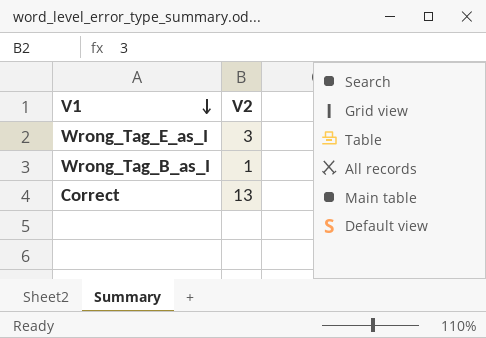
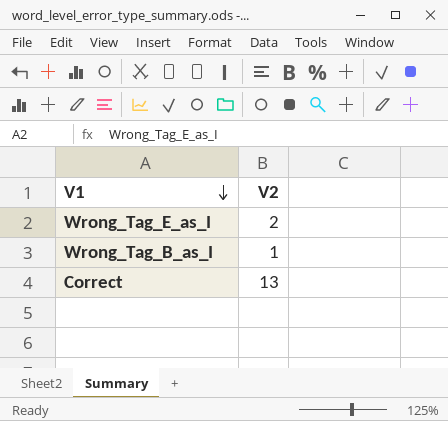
Wrong_Tag_E_as_I | V2: 3 -> 2

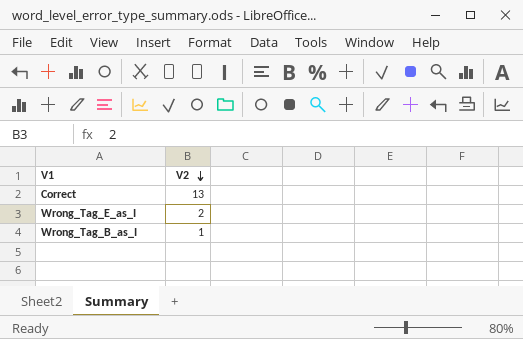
row order: V1 descending -> V2 descending

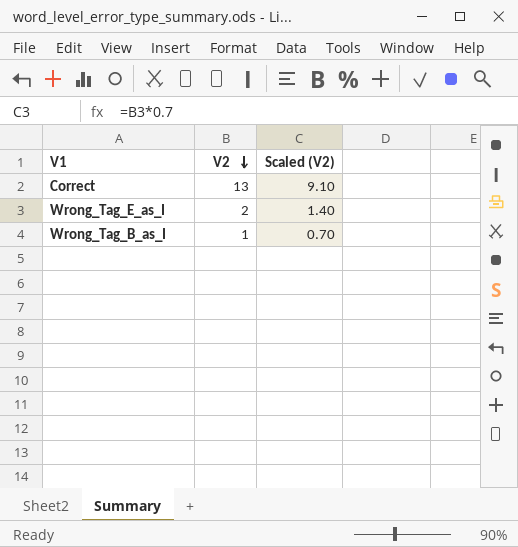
column Scaled (V2) | formula: none -> [V2] * 0.7

